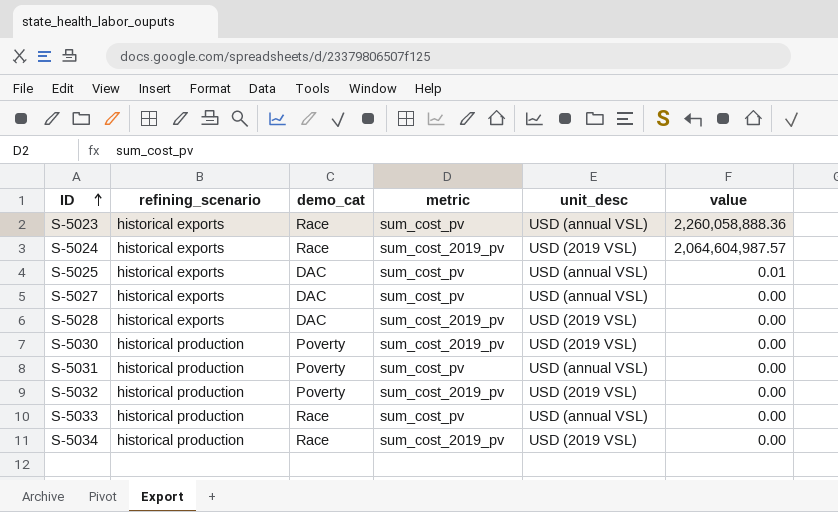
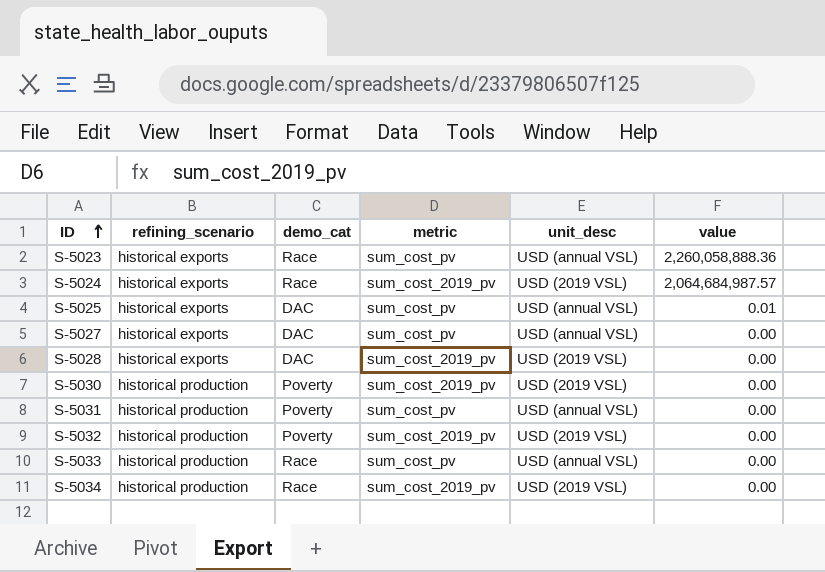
S-5024 | value: 2,064,604,987.57 -> 2,064,684,987.57

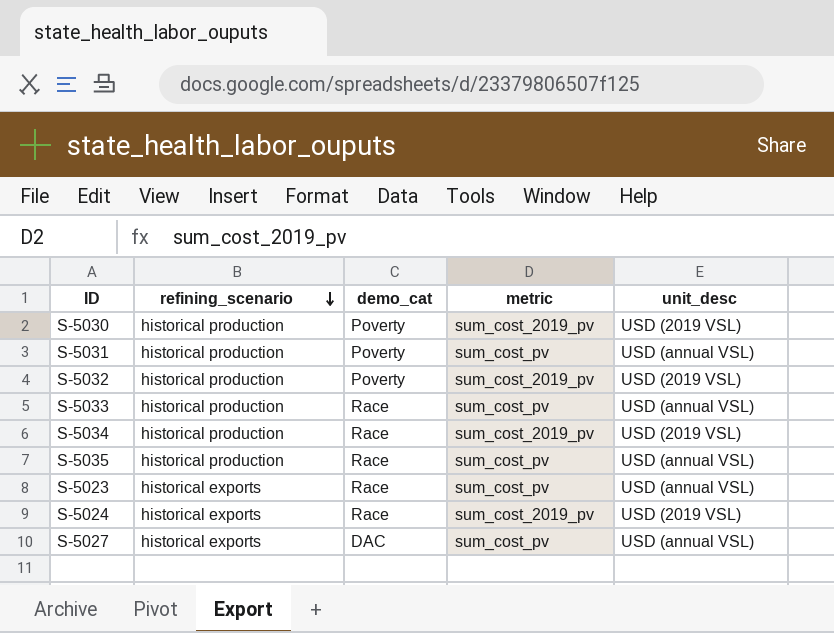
row order: ID ascending -> refining_scenario descending
column value | position: 6 -> none
row S-5025: historical exports | DAC | sum_cost_pv | USD (annual VSL) | 0.01 -> none
row S-5028: historical exports | DAC | sum_cost_2019_pv | USD (2019 VSL) | 0.00 -> none
row S-5035: none -> historical production | Race | sum_cost_pv | USD (annual VSL)

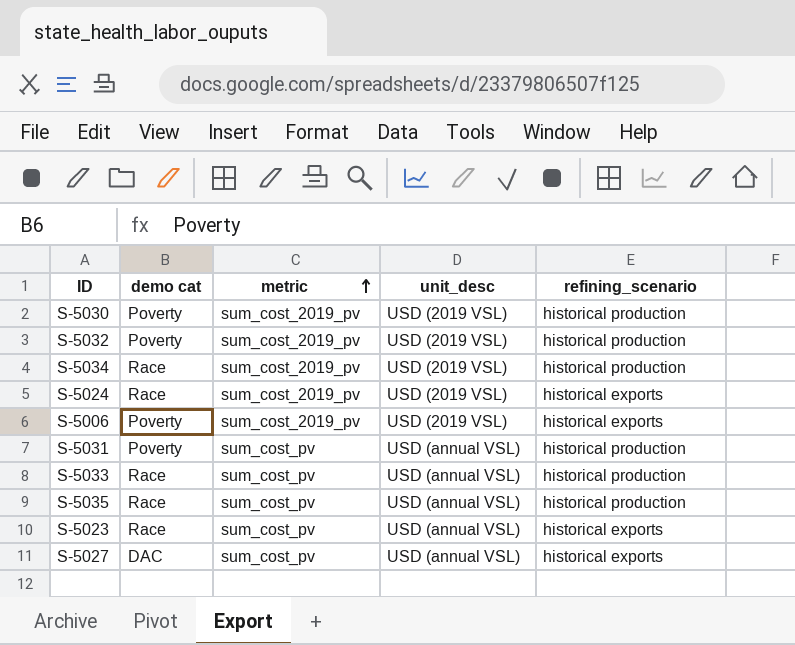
row order: refining_scenario descending -> metric ascending
column name: demo_cat -> demo cat
column refining_scenario | position: 2 -> 5
row S-5006: none -> Poverty | sum_cost_2019_pv | USD (2019 VSL) | historical exports

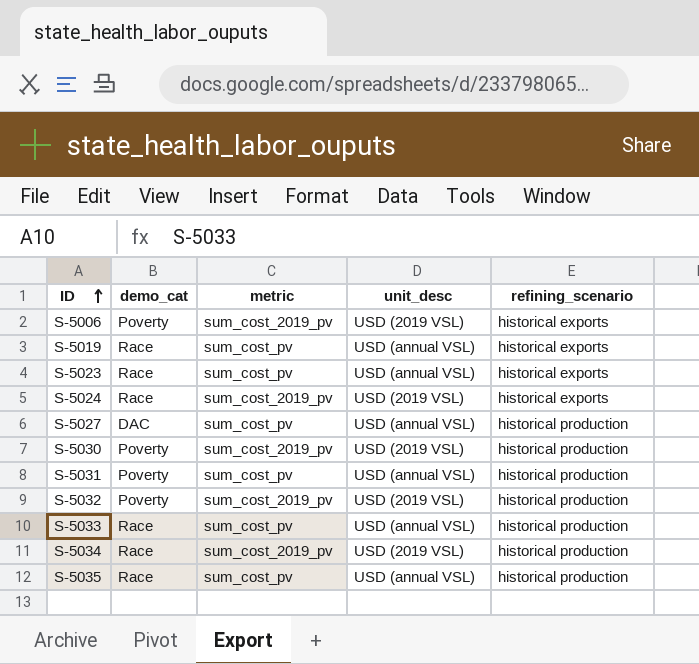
row order: metric ascending -> ID ascending
column name: demo cat -> demo_cat
row S-5019: none -> Race | sum_cost_pv | USD (annual VSL) | historical exports
S-5027 | refining_scenario: historical exports -> historical production

